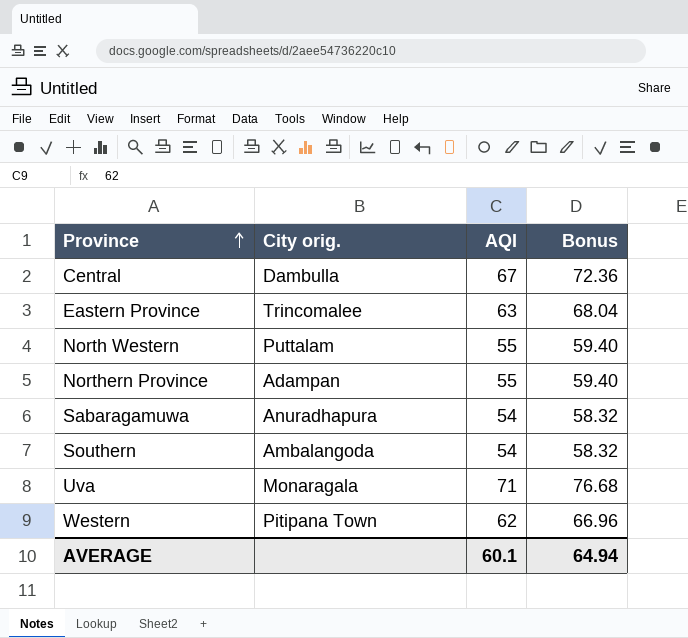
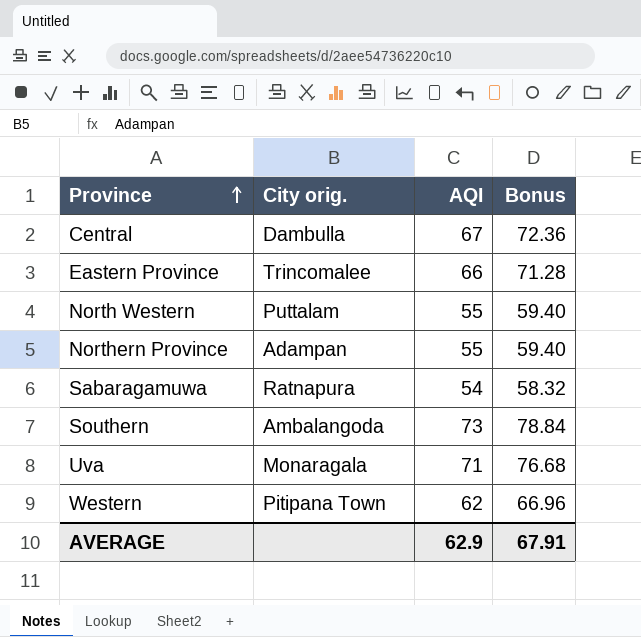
Eastern Province | AQI: 63 -> 66
Eastern Province | Bonus: 68.04 -> 71.28
Sabaragamuwa | City orig.: Anuradhapura -> Ratnapura
Southern | AQI: 54 -> 73
Southern | Bonus: 58.32 -> 78.84
AVERAGE | AQI: 60.1 -> 62.9
AVERAGE | Bonus: 64.94 -> 67.91

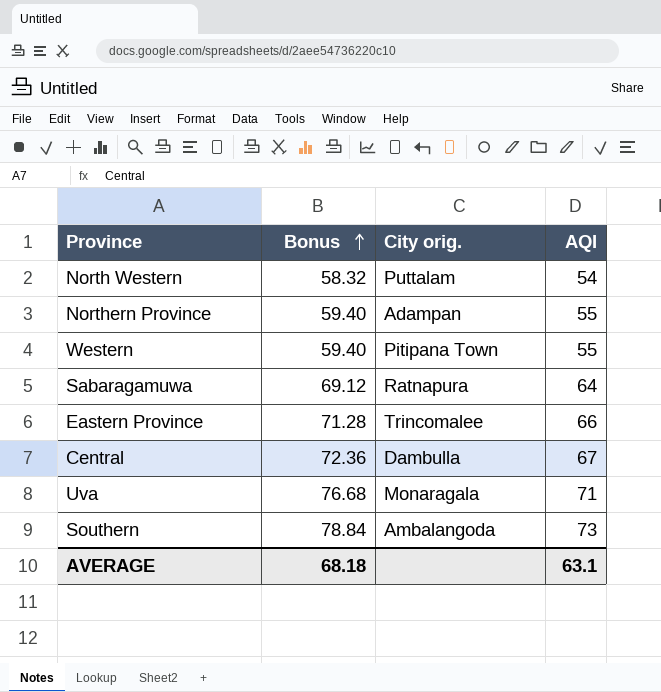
row order: Province ascending -> Bonus ascending
column Bonus | position: 4 -> 2
North Western | Bonus: 59.40 -> 58.32
North Western | AQI: 55 -> 54
Western | Bonus: 66.96 -> 59.40
Western | AQI: 62 -> 55
Sabaragamuwa | Bonus: 58.32 -> 69.12
Sabaragamuwa | AQI: 54 -> 64
AVERAGE | Bonus: 67.91 -> 68.18
AVERAGE | AQI: 62.9 -> 63.1

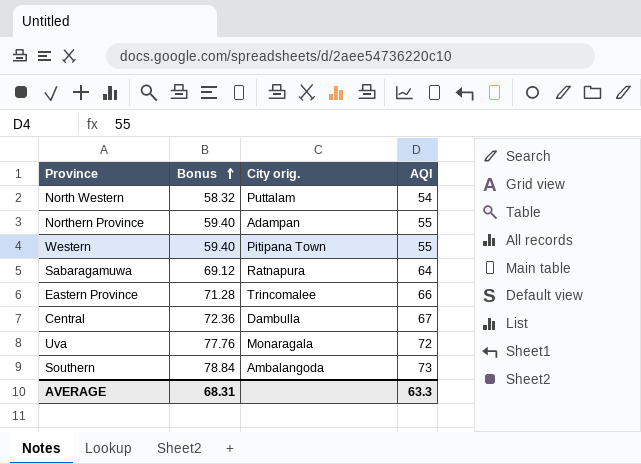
Uva | Bonus: 76.68 -> 77.76
Uva | AQI: 71 -> 72
AVERAGE | Bonus: 68.18 -> 68.31
AVERAGE | AQI: 63.1 -> 63.3

